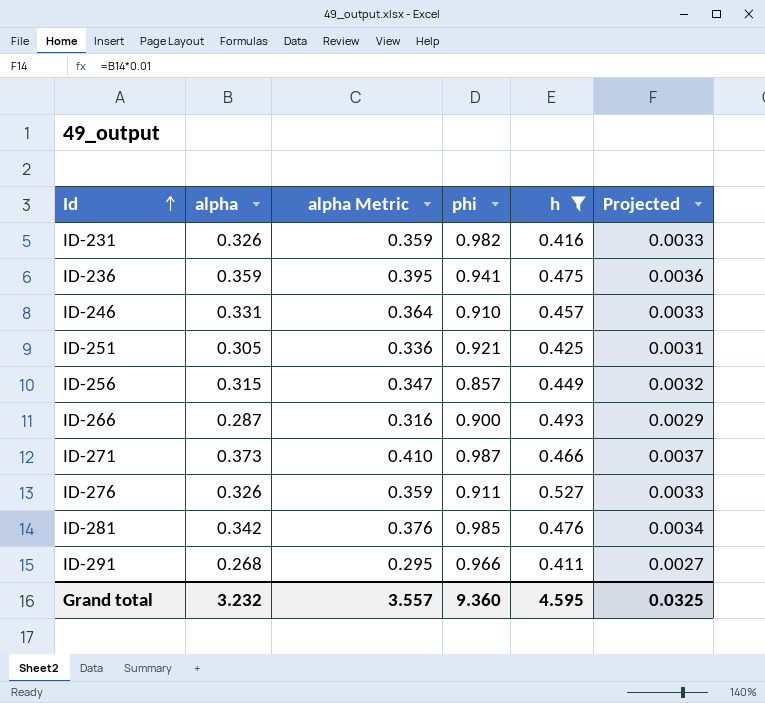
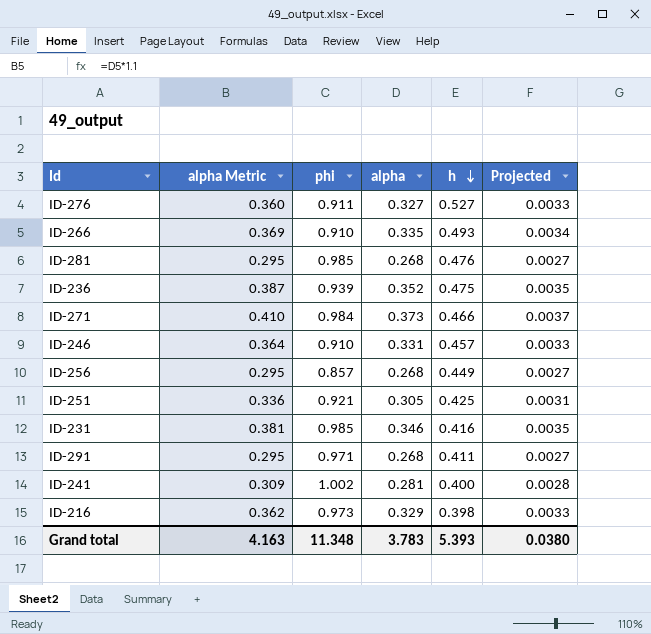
filter: h >= 0.411 -> none
row order: Id ascending -> h descending
column alpha | position: 2 -> 4
ID-276 | alpha Metric: 0.359 -> 0.360
ID-276 | alpha: 0.326 -> 0.327
ID-266 | alpha Metric: 0.316 -> 0.369
ID-266 | phi: 0.900 -> 0.910
ID-266 | alpha: 0.287 -> 0.335
ID-266 | Projected: 0.0029 -> 0.0034
ID-281 | alpha Metric: 0.376 -> 0.295
ID-281 | alpha: 0.342 -> 0.268
ID-281 | Projected: 0.0034 -> 0.0027
ID-236 | alpha Metric: 0.395 -> 0.387
ID-236 | phi: 0.941 -> 0.939
ID-236 | alpha: 0.359 -> 0.352
ID-236 | Projected: 0.0036 -> 0.0035
ID-271 | phi: 0.987 -> 0.984
ID-256 | alpha Metric: 0.347 -> 0.295
ID-256 | alpha: 0.315 -> 0.268
ID-256 | Projected: 0.0032 -> 0.0027
ID-231 | alpha Metric: 0.359 -> 0.381
ID-231 | phi: 0.982 -> 0.985
ID-231 | alpha: 0.326 -> 0.346
ID-231 | Projected: 0.0033 -> 0.0035
ID-291 | phi: 0.966 -> 0.971
Grand total | alpha Metric: 3.557 -> 4.163
Grand total | phi: 9.360 -> 11.348
Grand total | alpha: 3.232 -> 3.783
Grand total | h: 4.595 -> 5.393
Grand total | Projected: 0.0325 -> 0.0380

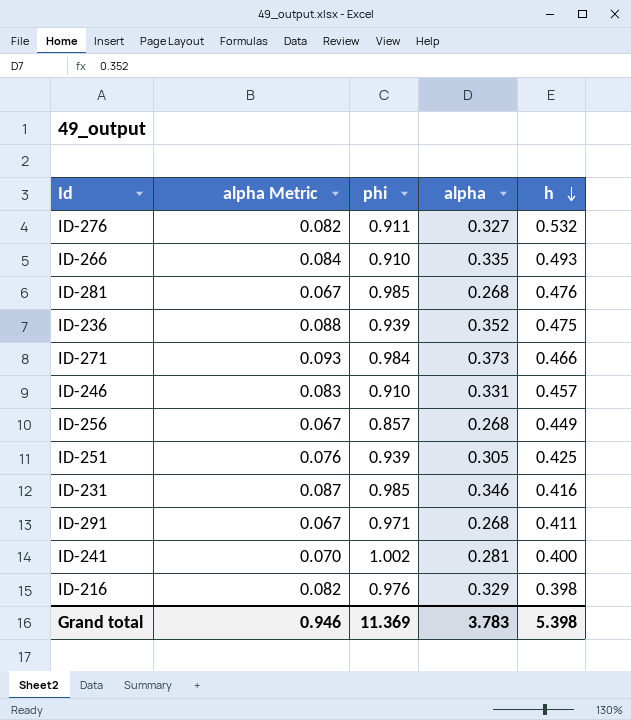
column Projected | formula: [alpha] * 0.01 -> none
column alpha Metric | formula: [alpha] * 1.1 -> [alpha] * 0.25
ID-276 | h: 0.527 -> 0.532
ID-251 | phi: 0.921 -> 0.939
ID-216 | phi: 0.973 -> 0.976
Grand total | alpha Metric: 4.163 -> 0.946
Grand total | phi: 11.348 -> 11.369
Grand total | h: 5.393 -> 5.398

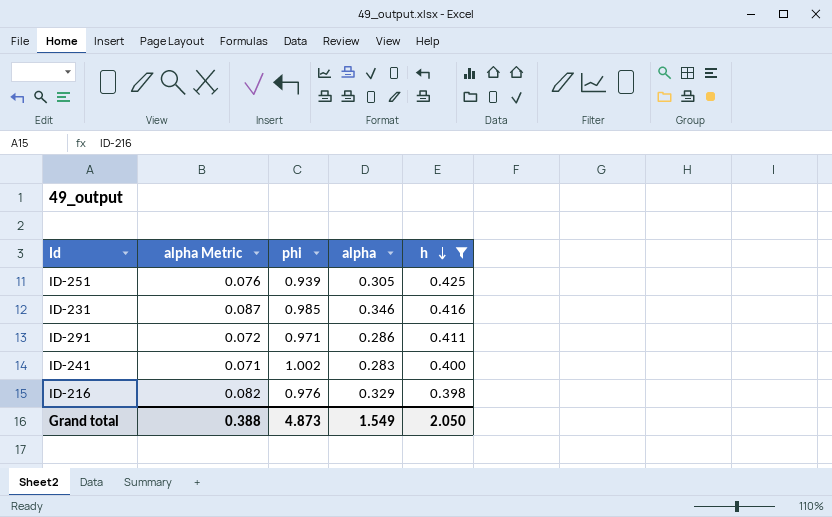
filter: none -> h <= 0.425
ID-291 | alpha Metric: 0.067 -> 0.072
ID-291 | alpha: 0.268 -> 0.286
ID-241 | alpha Metric: 0.070 -> 0.071
ID-241 | alpha: 0.281 -> 0.283
Grand total | alpha Metric: 0.946 -> 0.388
Grand total | phi: 11.369 -> 4.873
Grand total | alpha: 3.783 -> 1.549
Grand total | h: 5.398 -> 2.050

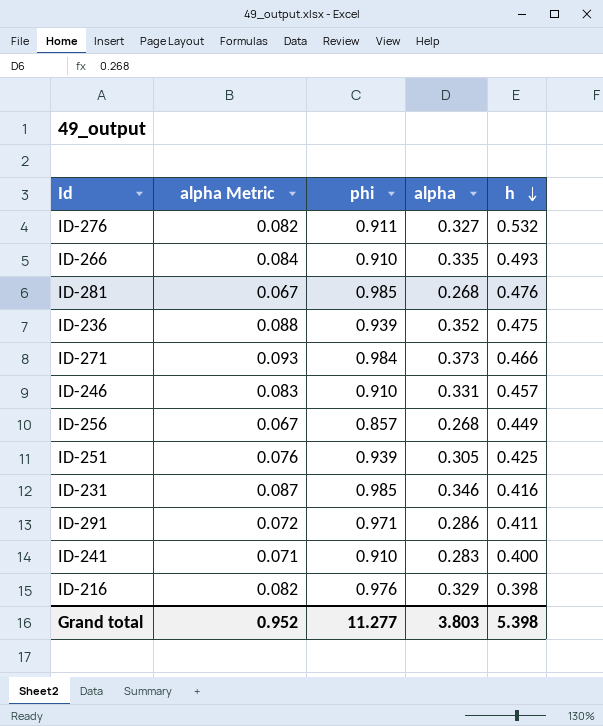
filter: h <= 0.425 -> none
ID-241 | phi: 1.002 -> 0.910
Grand total | alpha Metric: 0.388 -> 0.952
Grand total | phi: 4.873 -> 11.277
Grand total | alpha: 1.549 -> 3.803
Grand total | h: 2.050 -> 5.398

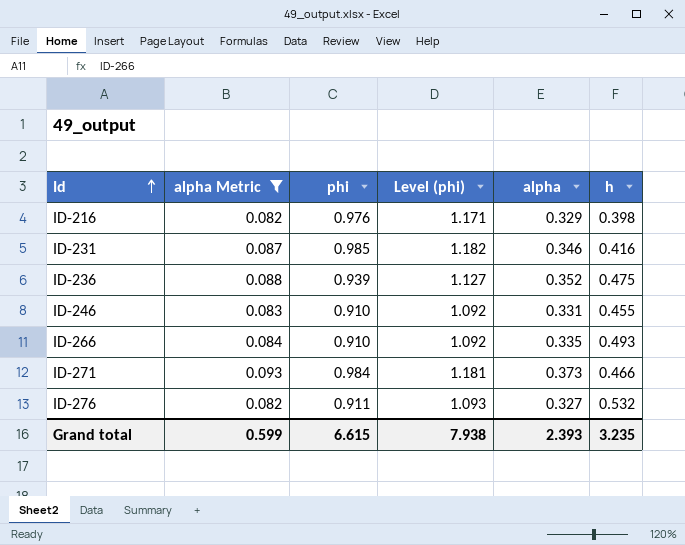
filter: none -> alpha Metric >= 0.082
row order: h descending -> Id ascending
column Level (phi) | formula: none -> [phi] * 1.2
ID-246 | h: 0.457 -> 0.455
Grand total | alpha Metric: 0.952 -> 0.599
Grand total | phi: 11.277 -> 6.615
Grand total | alpha: 3.803 -> 2.393
Grand total | h: 5.398 -> 3.235

